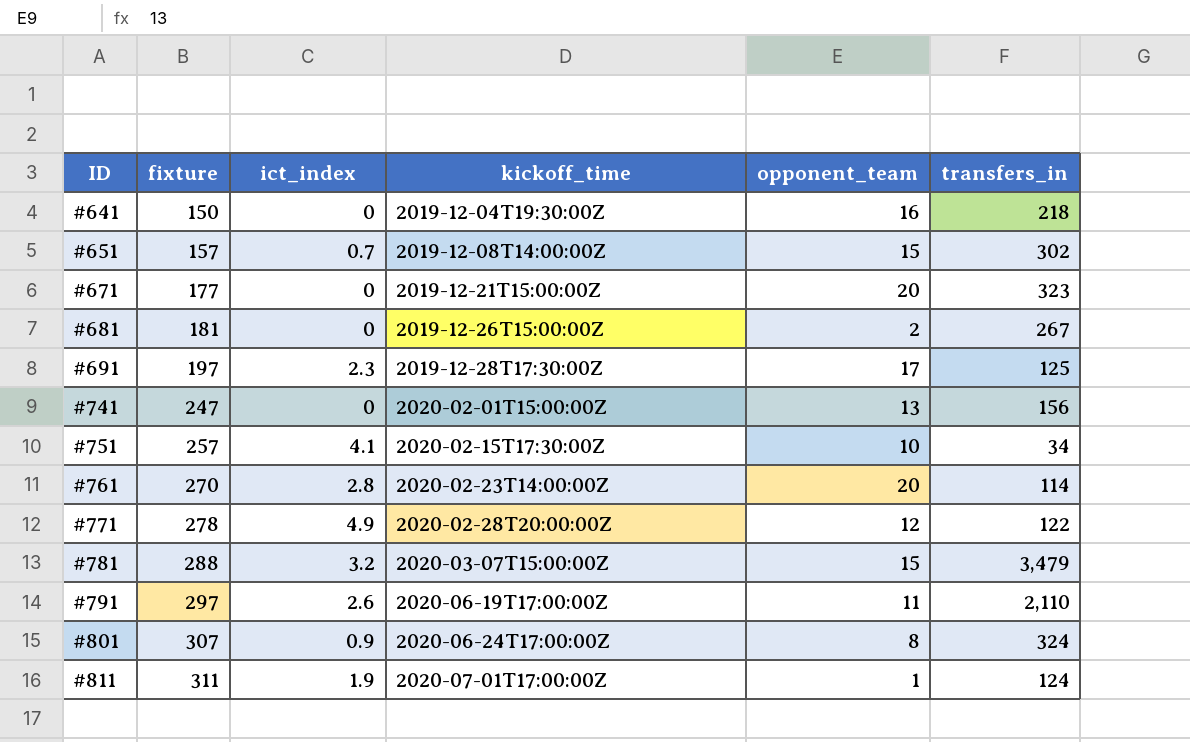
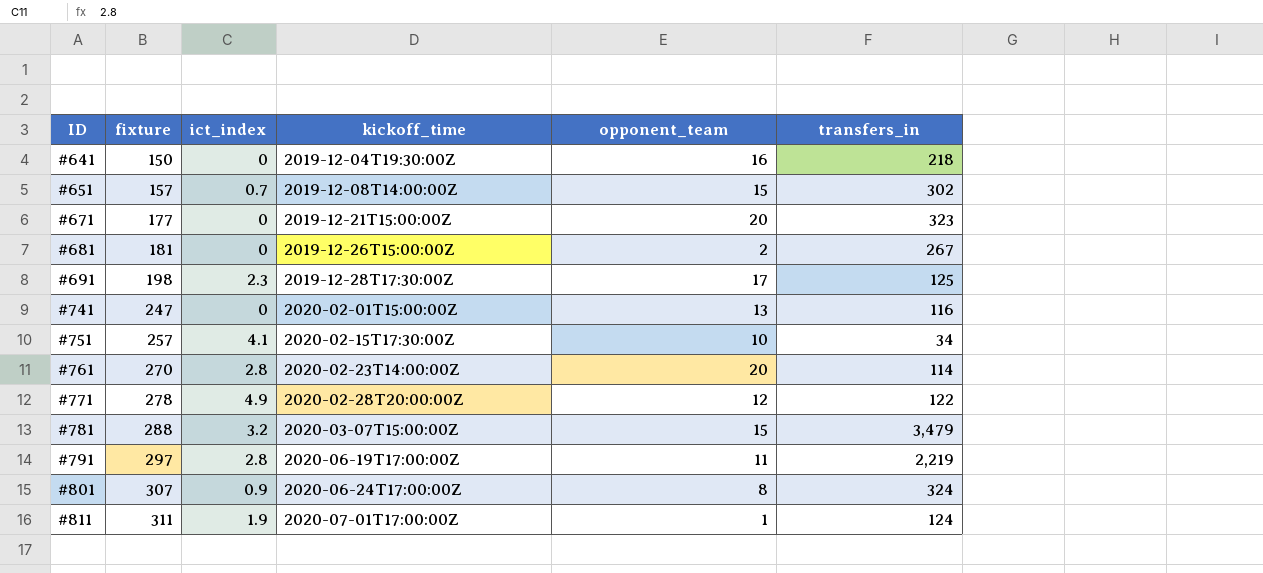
#691 | fixture: 197 -> 198
#741 | transfers_in: 156 -> 116
#791 | ict_index: 2.6 -> 2.8
#791 | transfers_in: 2,110 -> 2,219

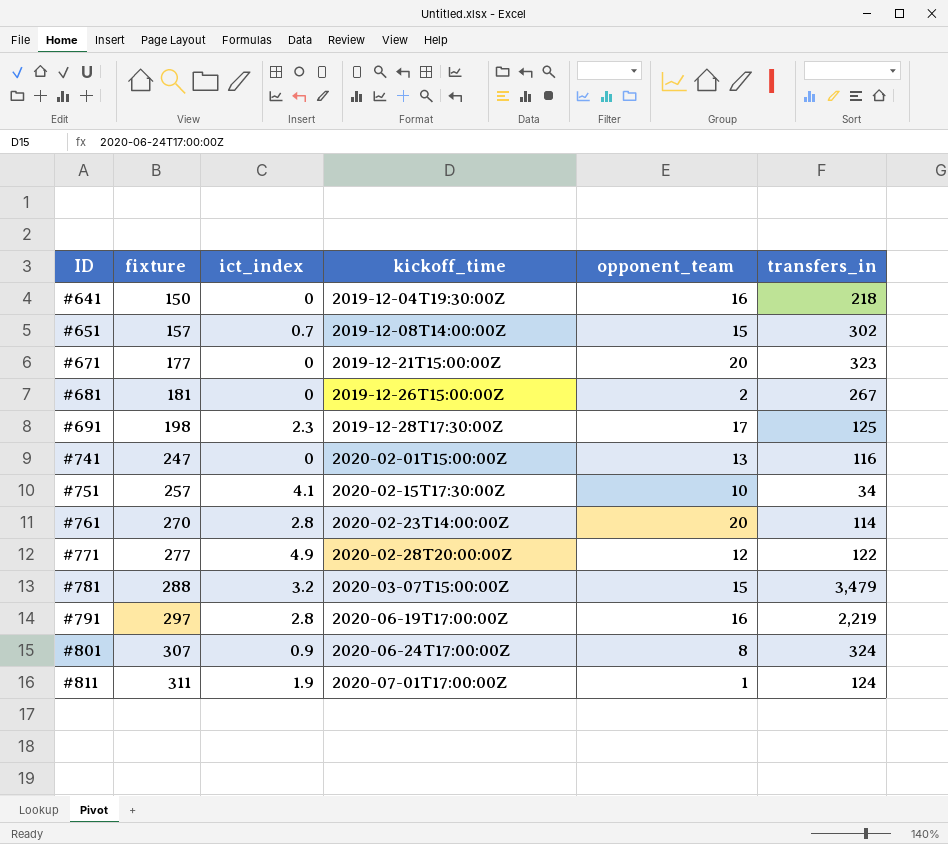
#771 | fixture: 278 -> 277
#791 | opponent_team: 11 -> 16

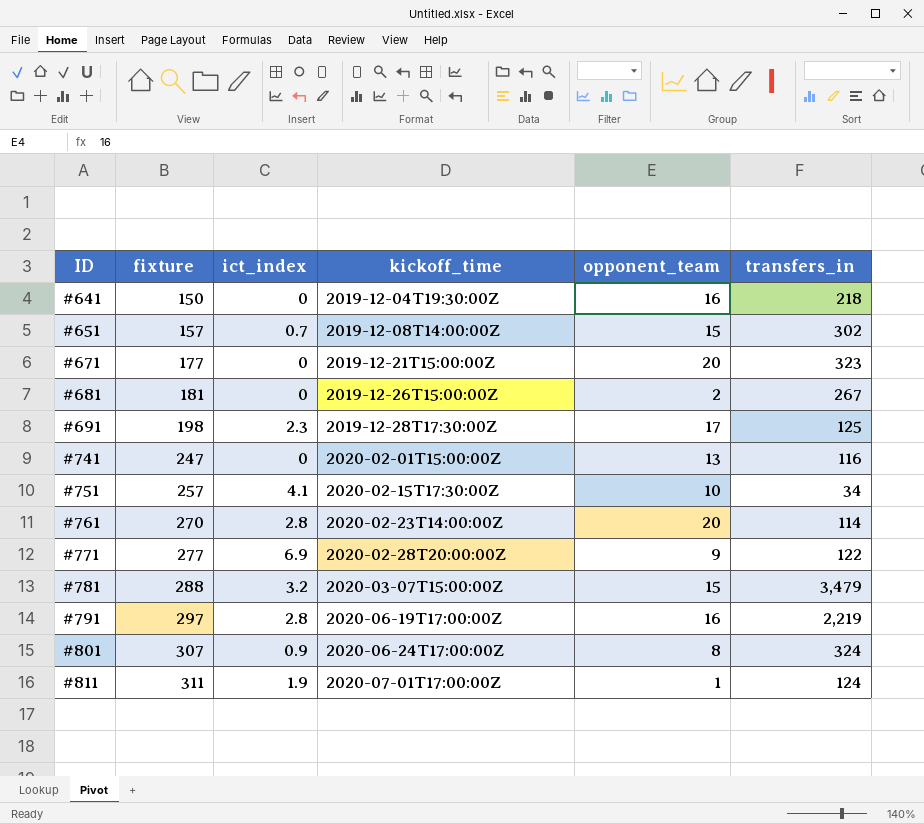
#771 | ict_index: 4.9 -> 6.9
#771 | opponent_team: 12 -> 9

